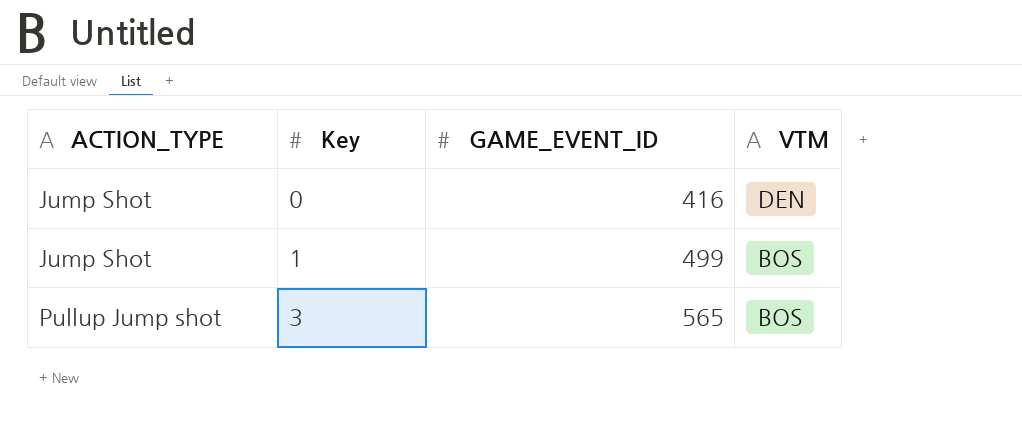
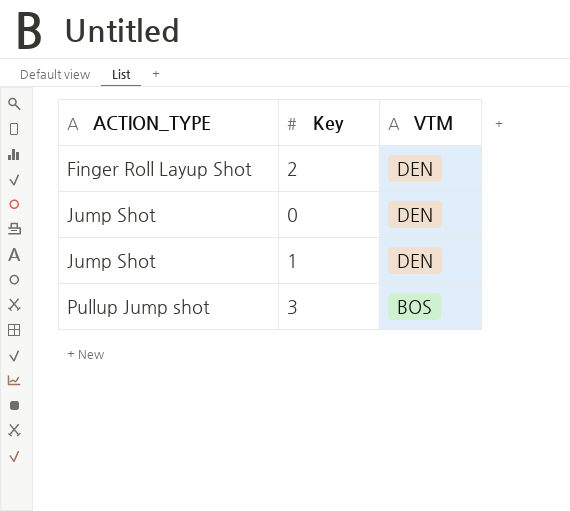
column GAME_EVENT_ID | position: 3 -> none
row 2: none -> Finger Roll Layup Shot | DEN
1 | VTM: BOS -> DEN

